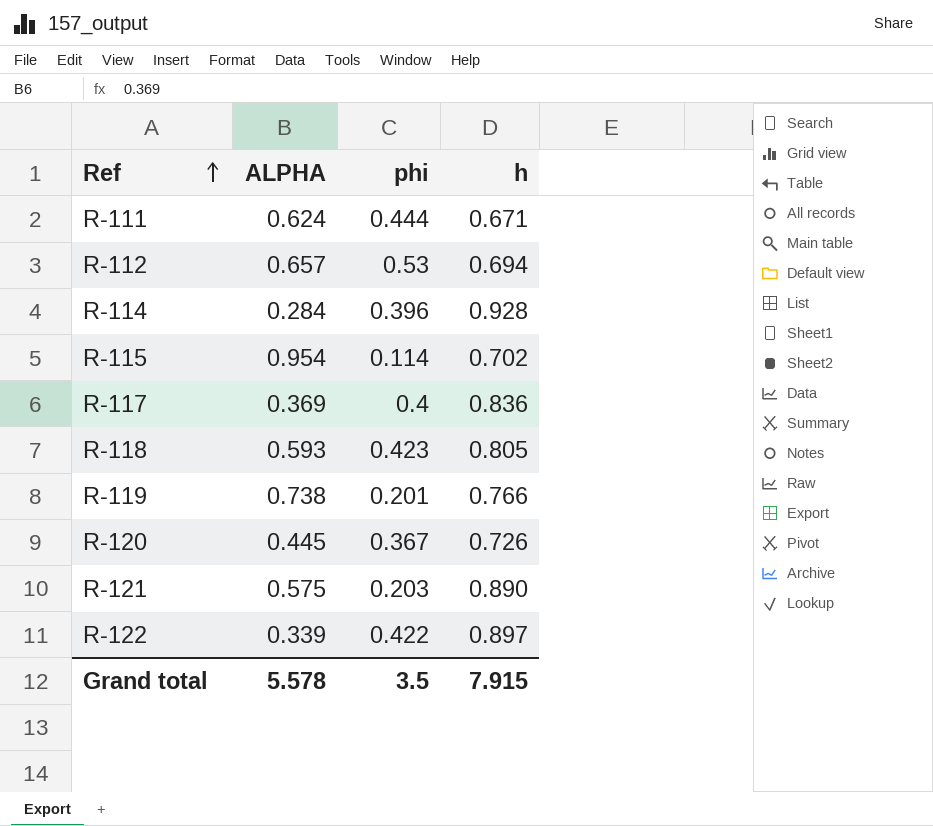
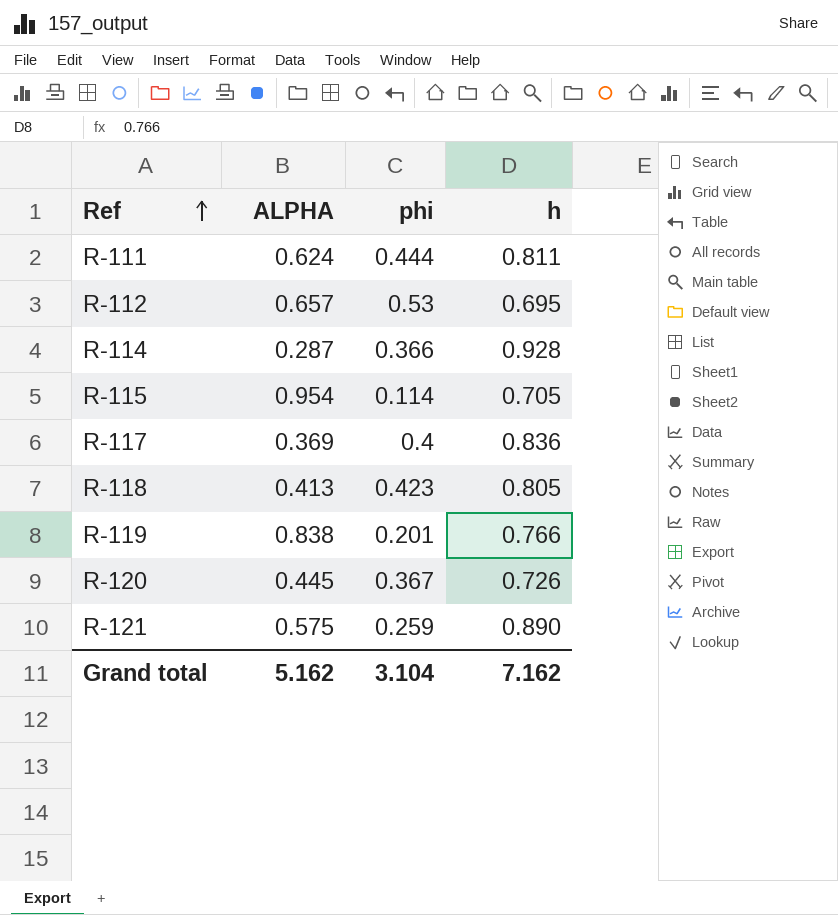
row R-122: 0.339 | 0.422 | 0.897 -> none
R-111 | h: 0.671 -> 0.811
R-112 | h: 0.694 -> 0.695
R-114 | ALPHA: 0.284 -> 0.287
R-114 | phi: 0.396 -> 0.366
R-115 | h: 0.702 -> 0.705
R-118 | ALPHA: 0.593 -> 0.413
R-119 | ALPHA: 0.738 -> 0.838
R-121 | phi: 0.203 -> 0.259
Grand total | ALPHA: 5.578 -> 5.162
Grand total | phi: 3.5 -> 3.104
Grand total | h: 7.915 -> 7.162

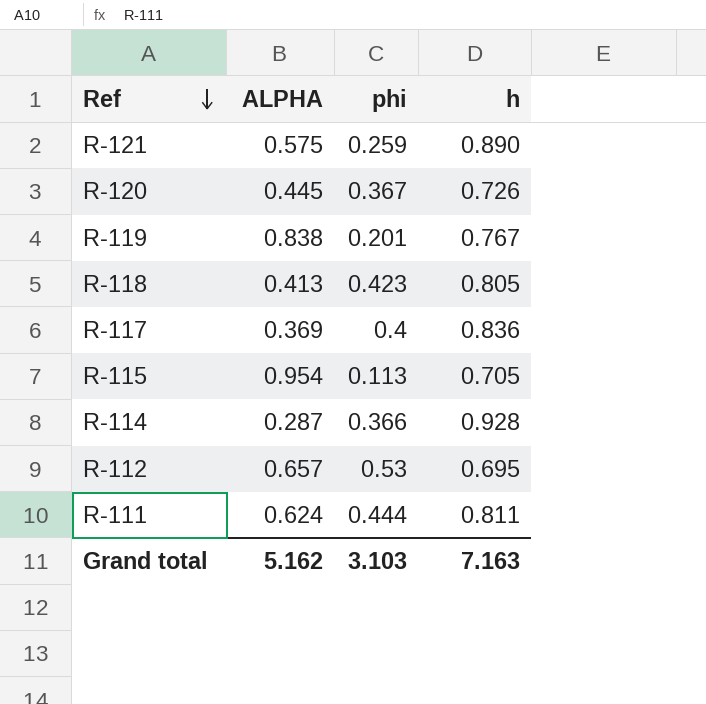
row order: Ref ascending -> Ref descending
R-119 | h: 0.766 -> 0.767
R-115 | phi: 0.114 -> 0.113
Grand total | phi: 3.104 -> 3.103
Grand total | h: 7.162 -> 7.163

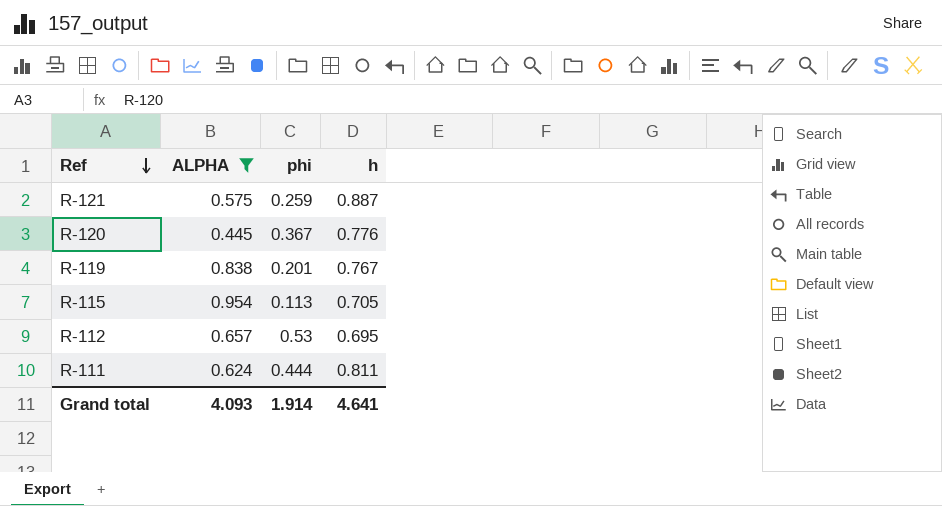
filter: none -> ALPHA >= 0.445
R-121 | h: 0.890 -> 0.887
R-120 | h: 0.726 -> 0.776
Grand total | ALPHA: 5.162 -> 4.093
Grand total | phi: 3.103 -> 1.914
Grand total | h: 7.163 -> 4.641

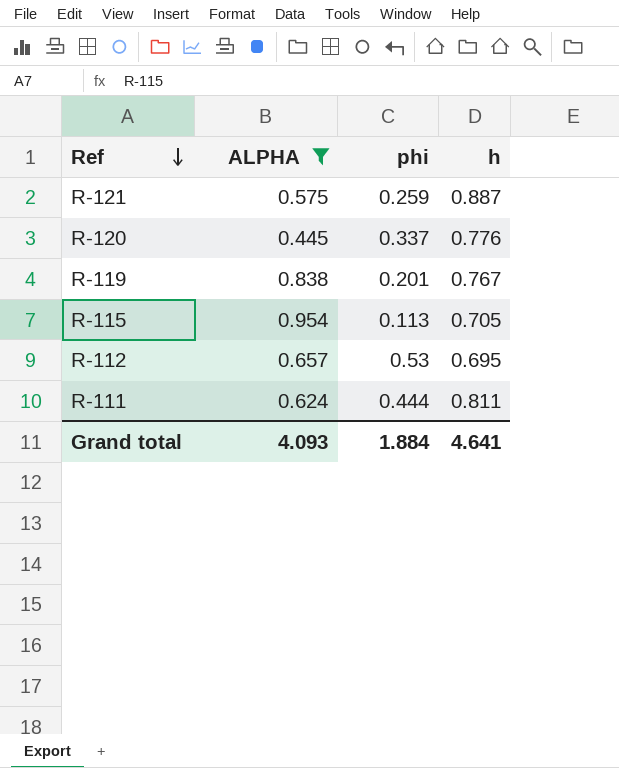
R-120 | phi: 0.367 -> 0.337
Grand total | phi: 1.914 -> 1.884

